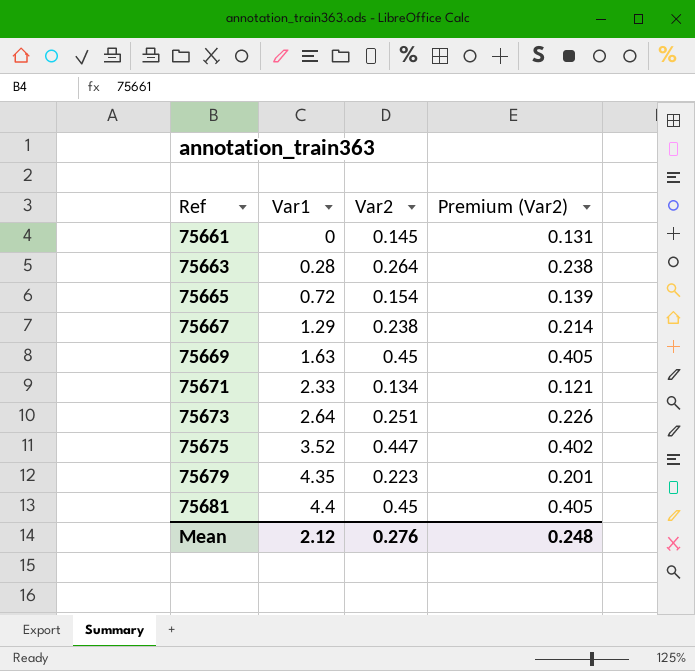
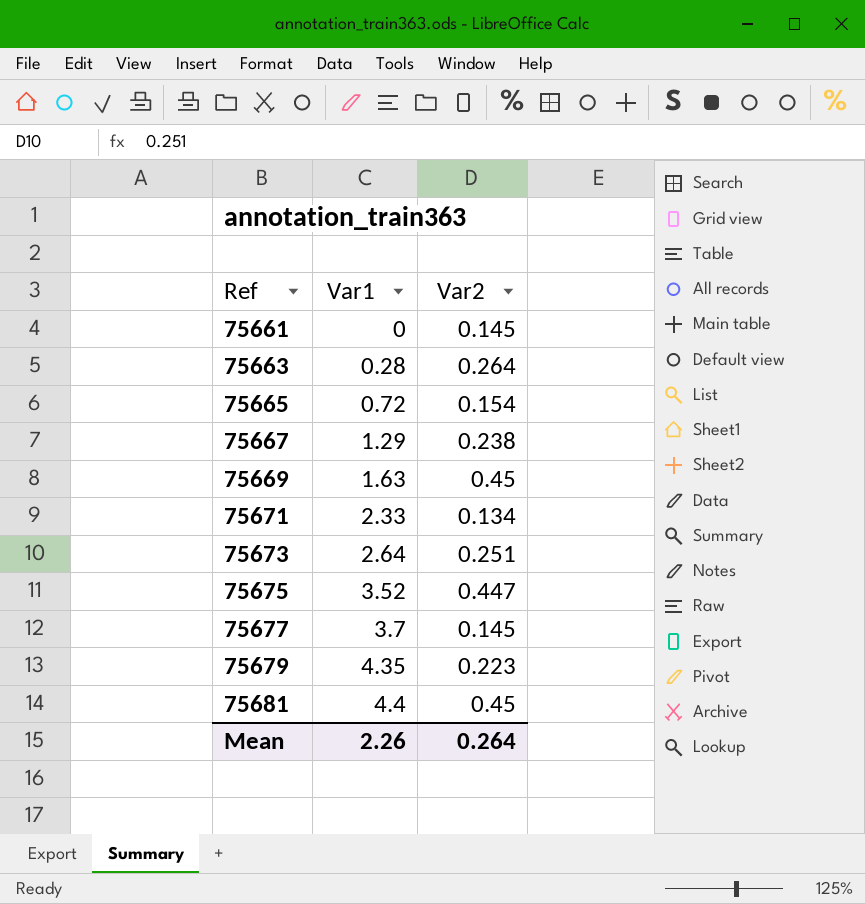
column Premium (Var2) | formula: [Var2] * 0.9 -> none
row 75677: none -> 3.7 | 0.145
Mean | Var1: 2.12 -> 2.26
Mean | Var2: 0.276 -> 0.264

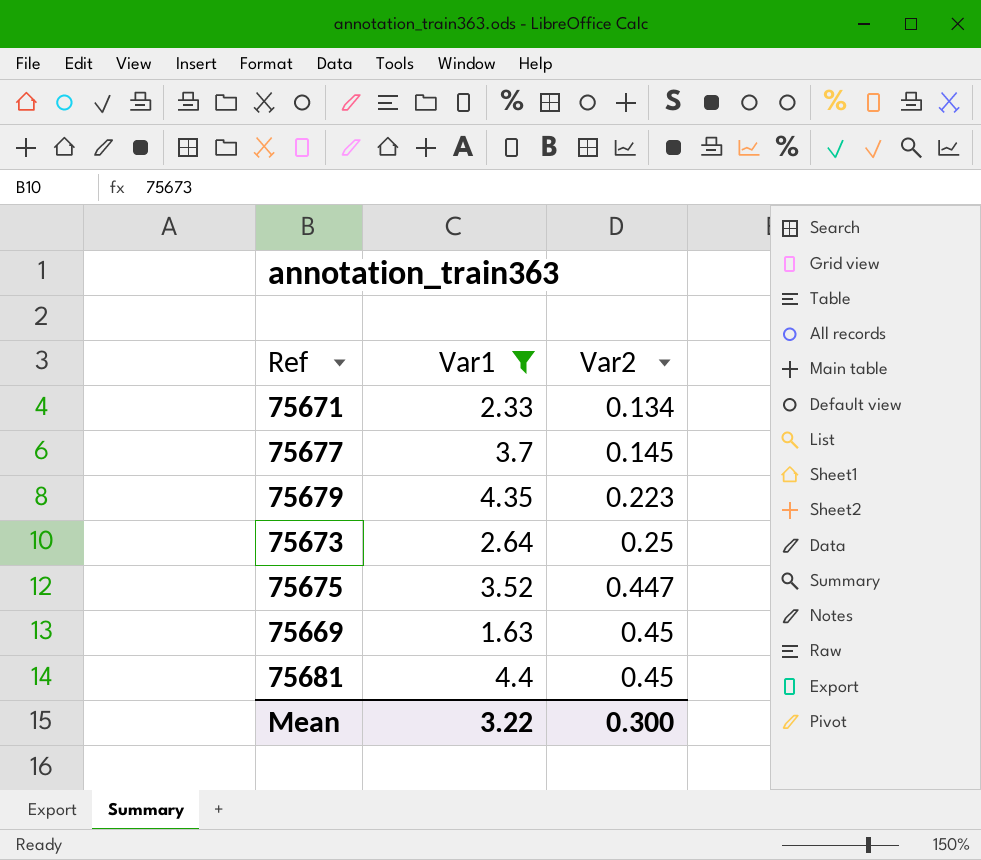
filter: none -> Var1 >= 1.63
row order: Ref ascending -> Var2 ascending
75673 | Var2: 0.251 -> 0.25
Mean | Var1: 2.26 -> 3.22
Mean | Var2: 0.264 -> 0.300

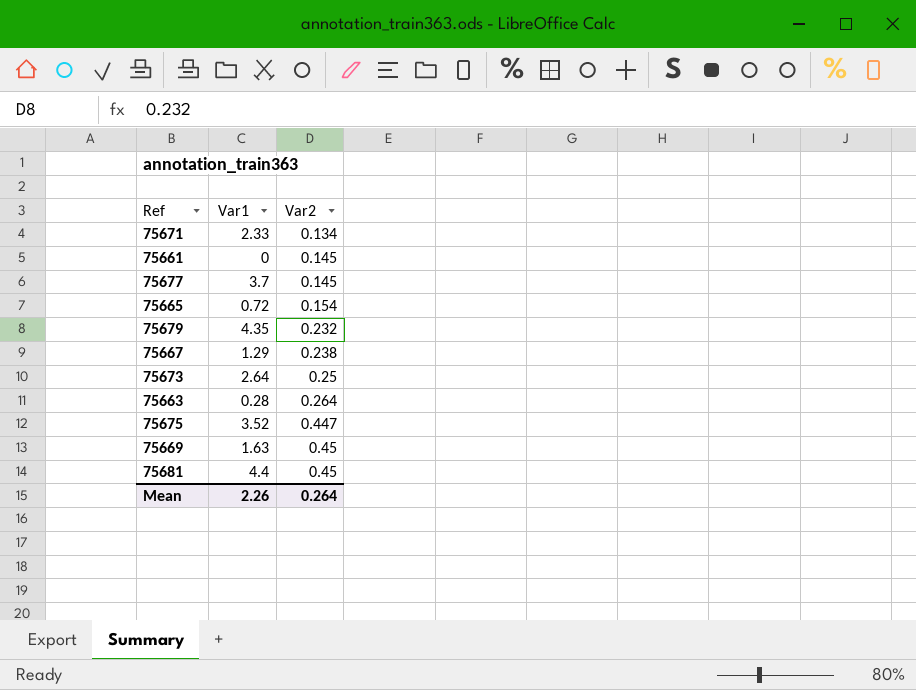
filter: Var1 >= 1.63 -> none
75679 | Var2: 0.223 -> 0.232
Mean | Var1: 3.22 -> 2.26
Mean | Var2: 0.300 -> 0.264

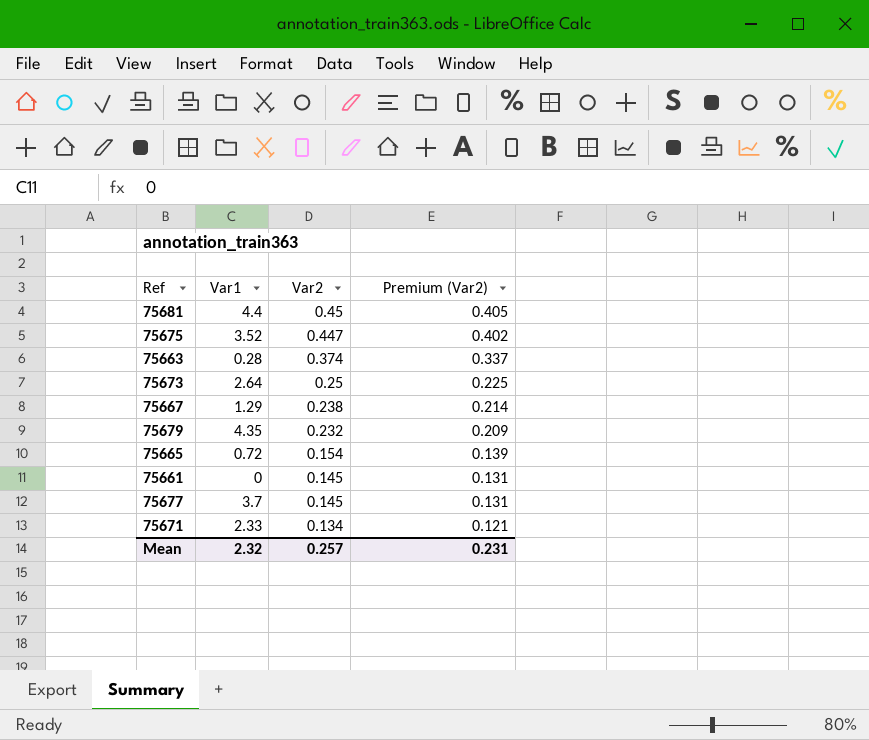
row order: Var2 ascending -> Var2 descending
column Premium (Var2) | formula: none -> [Var2] * 0.9
row 75669: 1.63 | 0.45 -> none
75663 | Var2: 0.264 -> 0.374
Mean | Var1: 2.26 -> 2.32
Mean | Var2: 0.264 -> 0.257

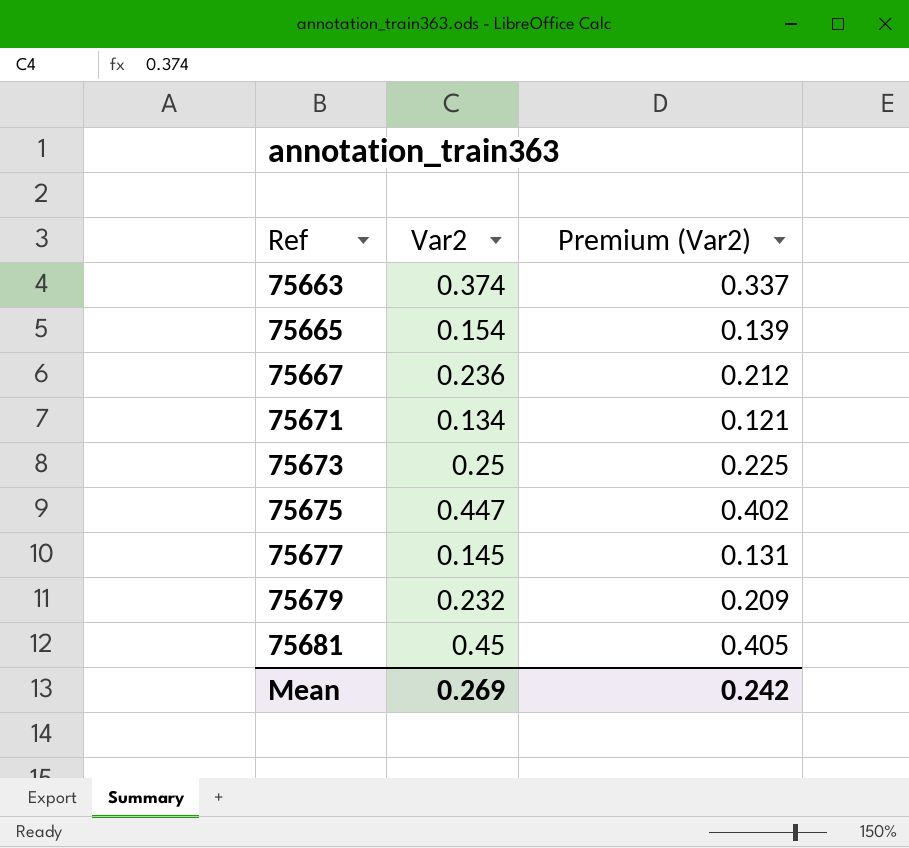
row order: Var2 descending -> Ref ascending
column Var1 | position: 2 -> none
row 75661: 0 | 0.145 | 0.131 -> none
75667 | Var2: 0.238 -> 0.236
75667 | Premium (Var2): 0.214 -> 0.212
Mean | Var2: 0.257 -> 0.269
Mean | Premium (Var2): 0.231 -> 0.242

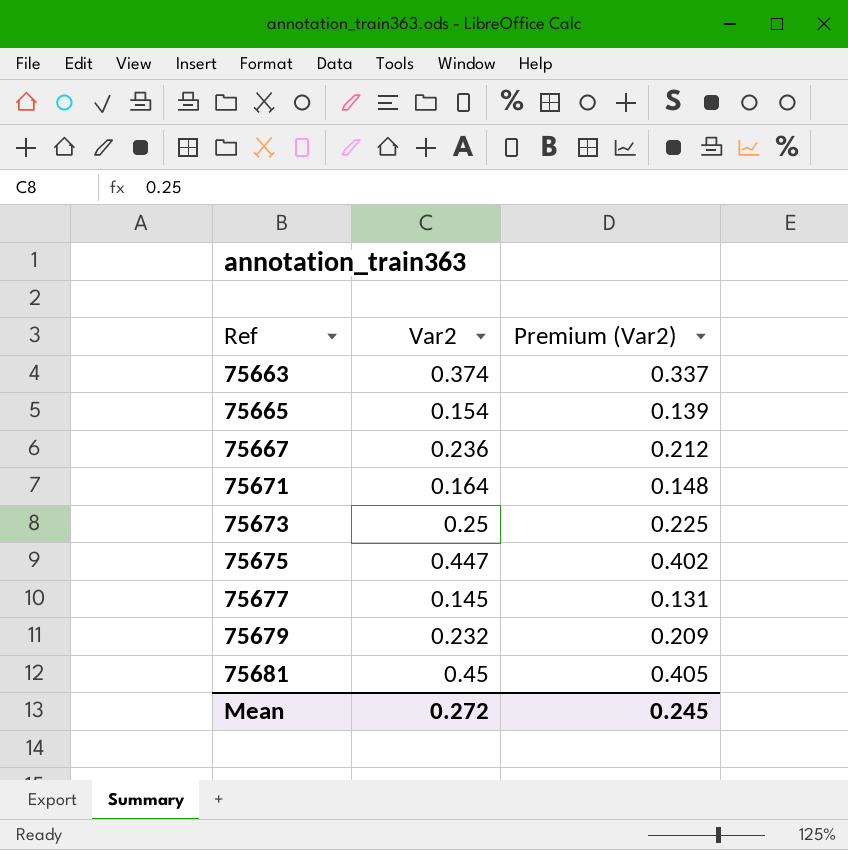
75671 | Var2: 0.134 -> 0.164
75671 | Premium (Var2): 0.121 -> 0.148
Mean | Var2: 0.269 -> 0.272
Mean | Premium (Var2): 0.242 -> 0.245

